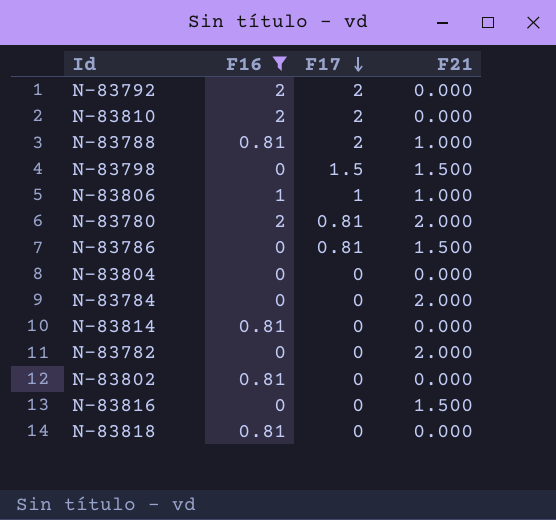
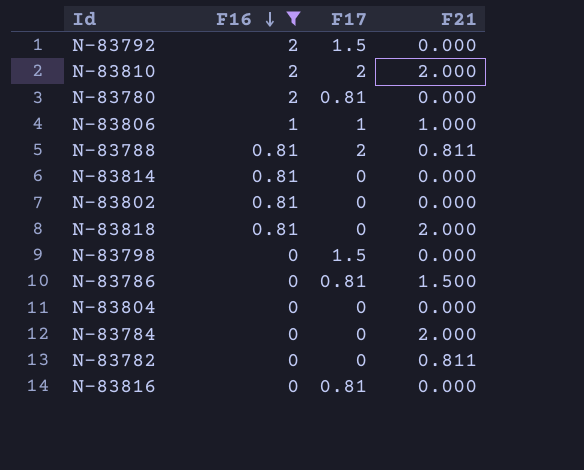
row order: F17 descending -> F16 descending
N-83792 | F17: 2 -> 1.5
N-83810 | F21: 0.000 -> 2.000
N-83780 | F21: 2.000 -> 0.000
N-83788 | F21: 1.000 -> 0.811
N-83818 | F21: 0.000 -> 2.000
N-83798 | F21: 1.500 -> 0.000
N-83782 | F21: 2.000 -> 0.811
N-83816 | F17: 0 -> 0.81
N-83816 | F21: 1.500 -> 0.000

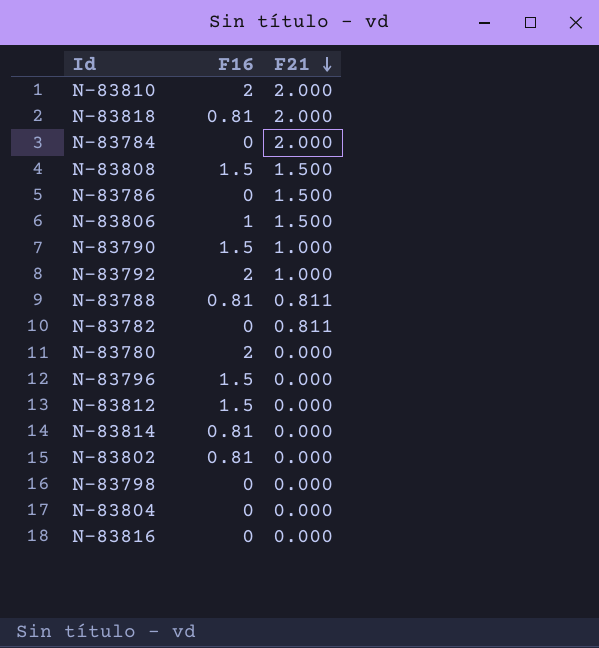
filter: F16 != 1.5 -> none
row order: F16 descending -> F21 descending
column F17 | position: 3 -> none
N-83806 | F21: 1.000 -> 1.500
N-83792 | F21: 0.000 -> 1.000

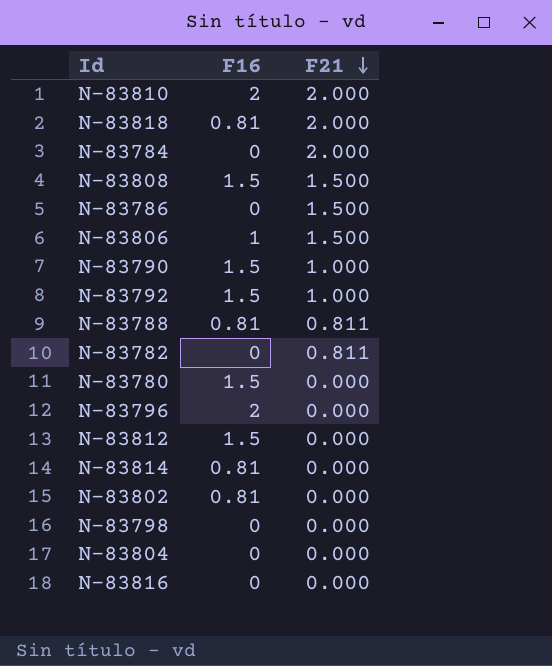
N-83792 | F16: 2 -> 1.5
N-83780 | F16: 2 -> 1.5
N-83796 | F16: 1.5 -> 2

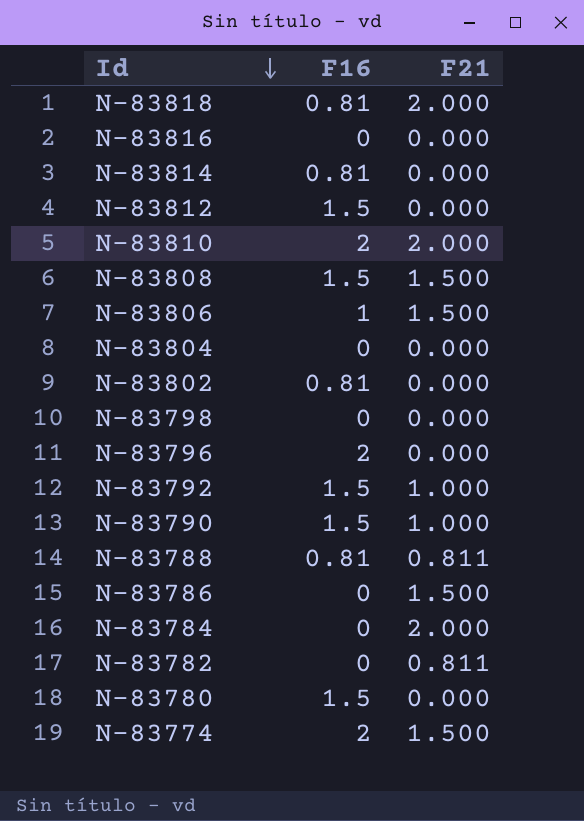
row order: F21 descending -> Id descending
row N-83774: none -> 2 | 1.500

